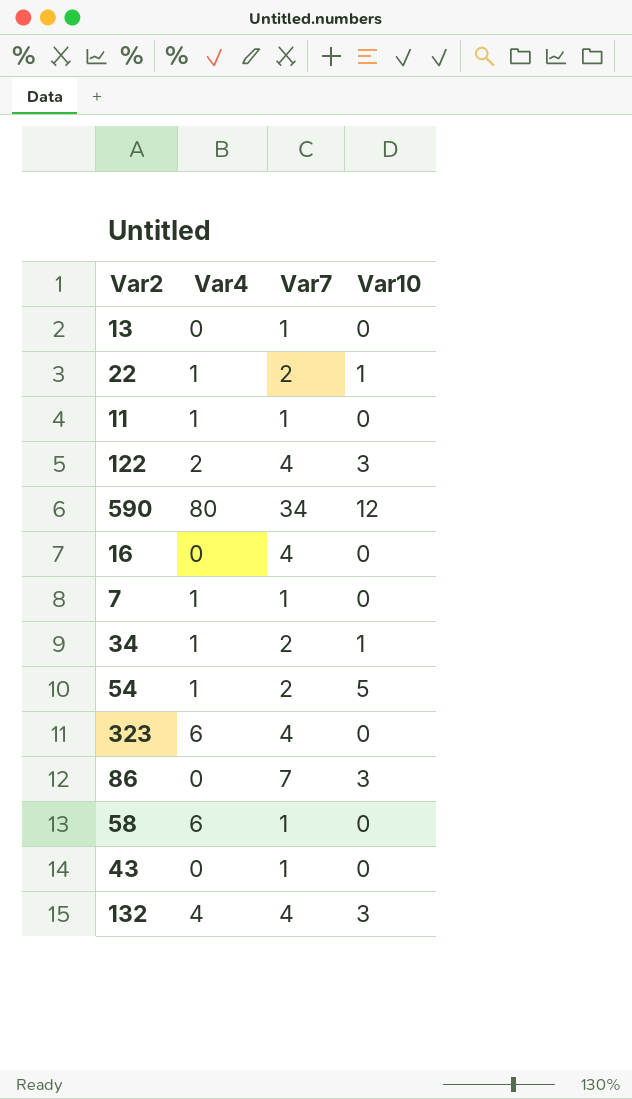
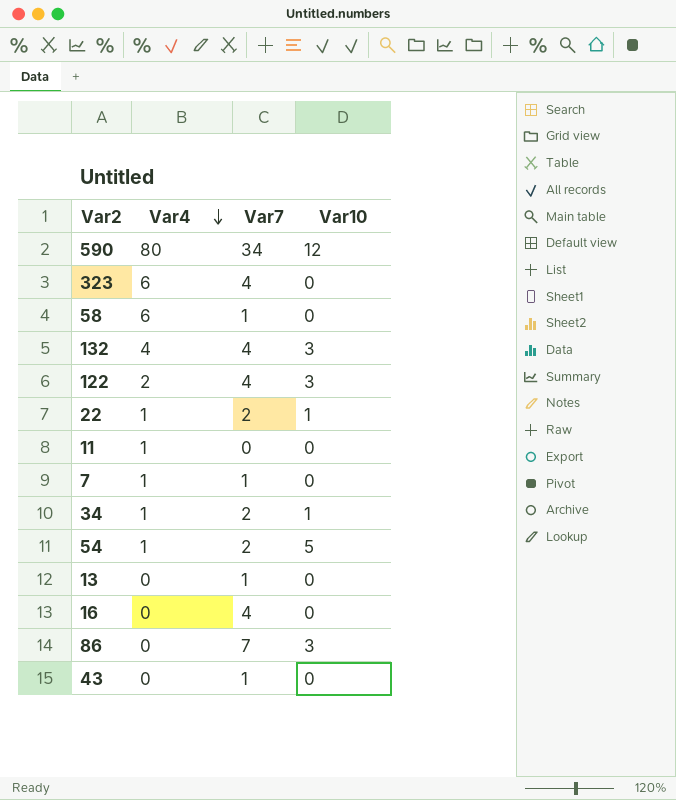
row order: none -> Var4 descending
11 | Var7: 1 -> 0

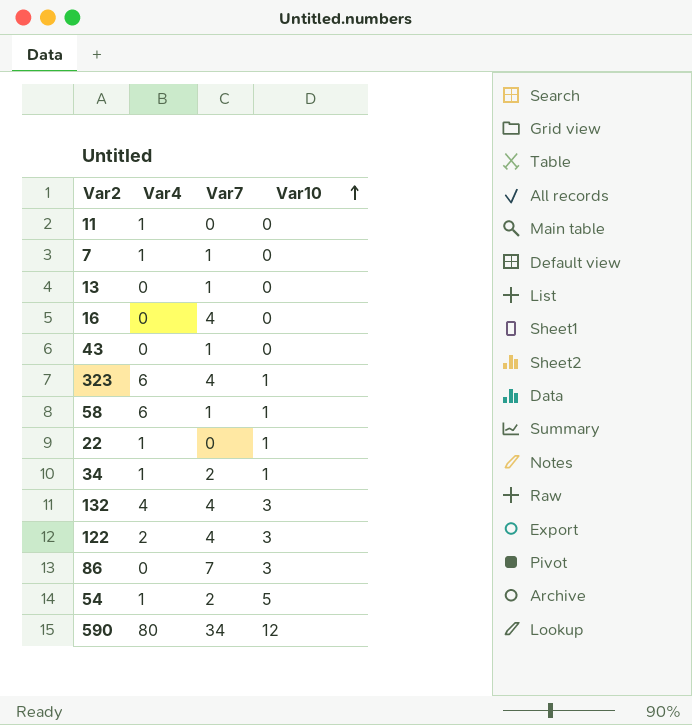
row order: Var4 descending -> Var10 ascending
323 | Var10: 0 -> 1
58 | Var10: 0 -> 1
22 | Var7: 2 -> 0

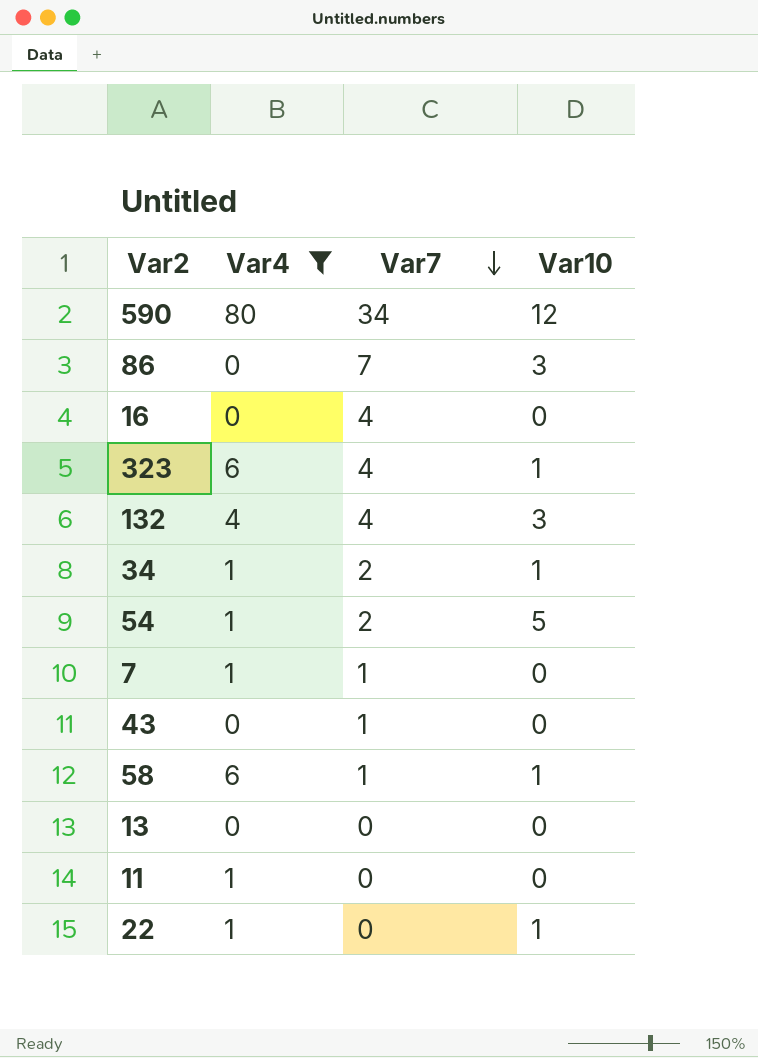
filter: none -> Var4 != 2
row order: Var10 ascending -> Var7 descending
13 | Var7: 1 -> 0

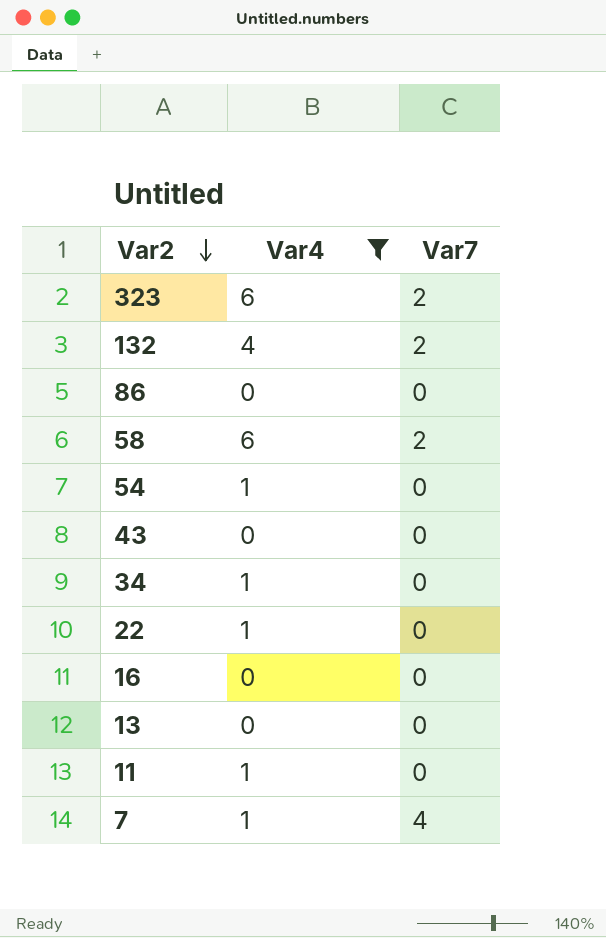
row order: Var7 descending -> Var2 descending
column Var10 | position: 4 -> none
row 590: 80 | 34 | 12 -> none
323 | Var7: 4 -> 2
132 | Var7: 4 -> 2
86 | Var7: 7 -> 0
58 | Var7: 1 -> 2
54 | Var7: 2 -> 0
43 | Var7: 1 -> 0
34 | Var7: 2 -> 0
16 | Var7: 4 -> 0
7 | Var7: 1 -> 4

